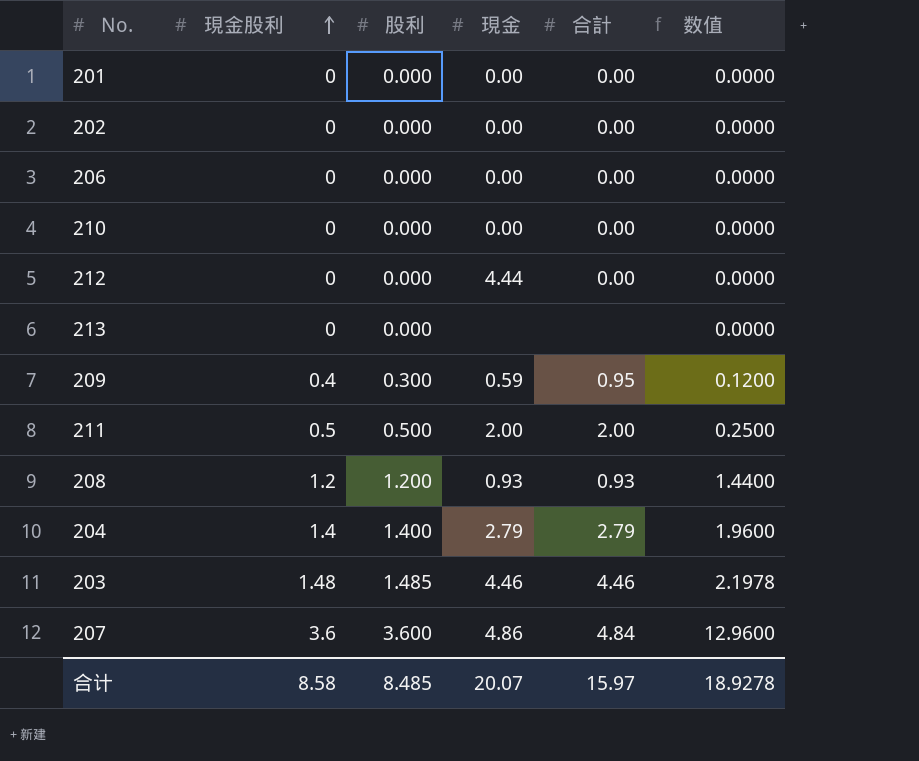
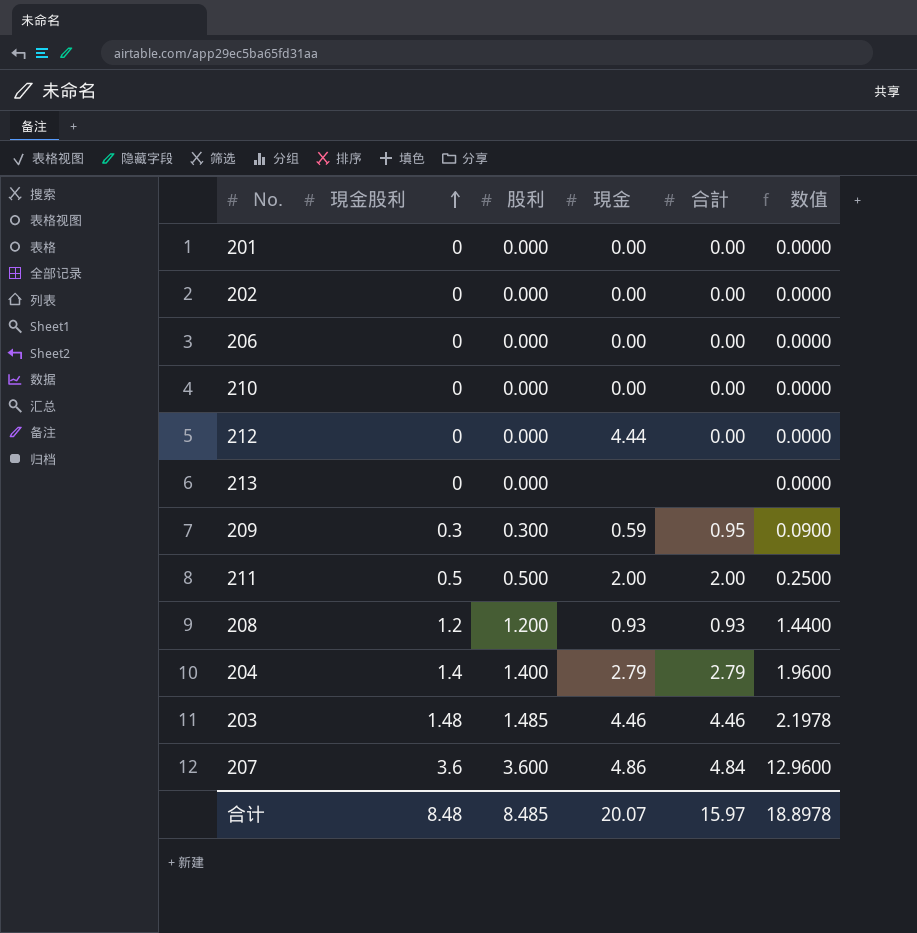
209 | 現金股利: 0.4 -> 0.3
209 | 数值: 0.1200 -> 0.0900
合计 | 現金股利: 8.58 -> 8.48
合计 | 数值: 18.9278 -> 18.8978

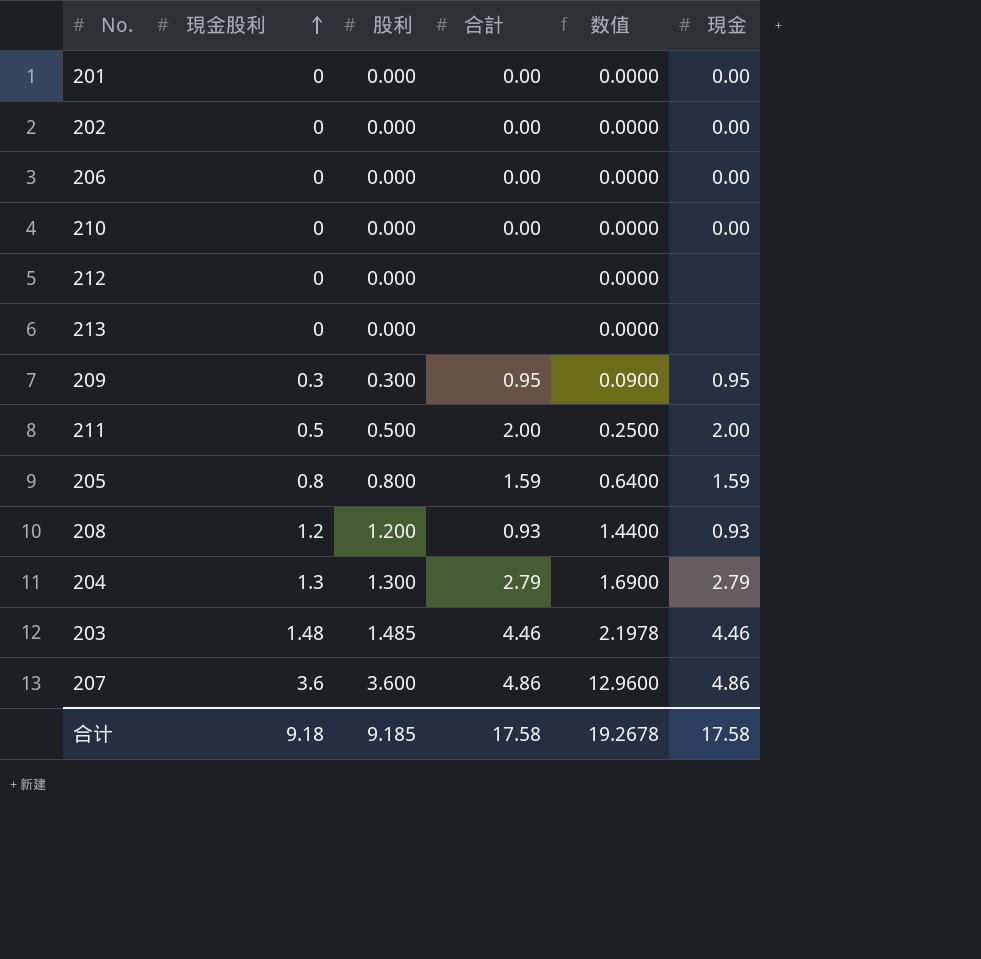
column 現金 | position: 4 -> 6
212 | 合計: 0.00 -> none
212 | 現金: 4.44 -> none
209 | 現金: 0.59 -> 0.95
row 205: none -> 0.8 | 0.800 | 1.59 | 0.6400 | 1.59
204 | 現金股利: 1.4 -> 1.3
204 | 股利: 1.400 -> 1.300
204 | 数值: 1.9600 -> 1.6900
207 | 合計: 4.84 -> 4.86
合计 | 現金股利: 8.48 -> 9.18
合计 | 股利: 8.485 -> 9.185
合计 | 合計: 15.97 -> 17.58
合计 | 数值: 18.8978 -> 19.2678
合计 | 現金: 20.07 -> 17.58

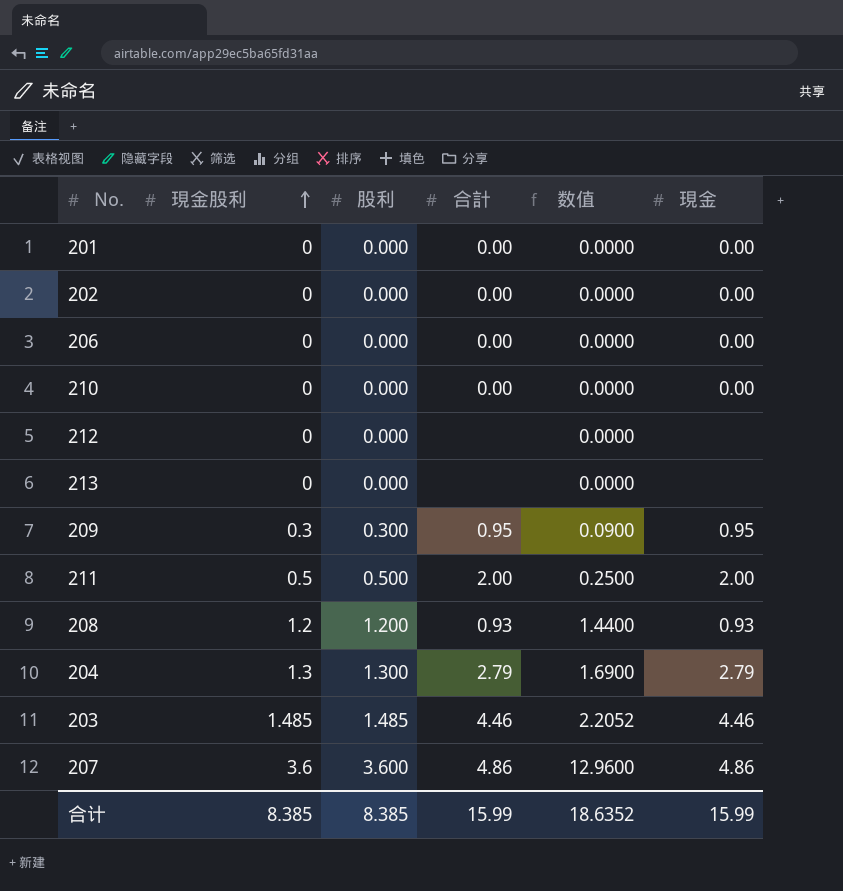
row 205: 0.8 | 0.800 | 1.59 | 0.6400 | 1.59 -> none
203 | 現金股利: 1.48 -> 1.485
203 | 数值: 2.1978 -> 2.2052
合计 | 現金股利: 9.18 -> 8.385
合计 | 股利: 9.185 -> 8.385
合计 | 合計: 17.58 -> 15.99
合计 | 数值: 19.2678 -> 18.6352
合计 | 現金: 17.58 -> 15.99

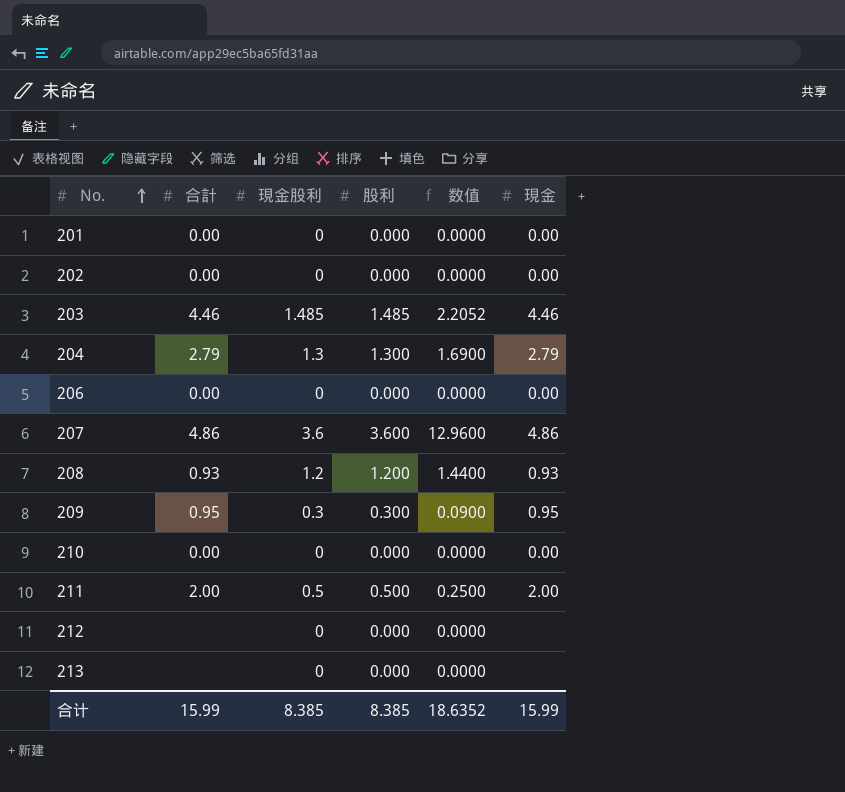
row order: 現金股利 ascending -> No. ascending
column 合計 | position: 4 -> 2

